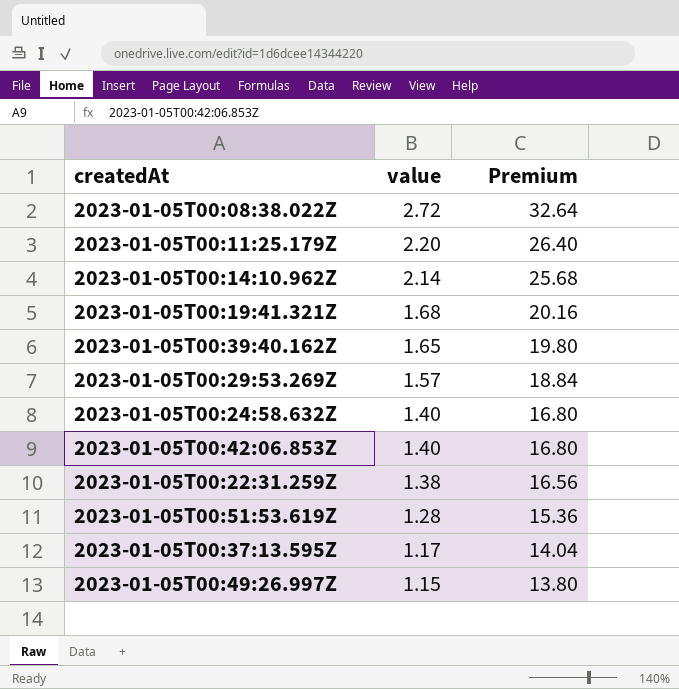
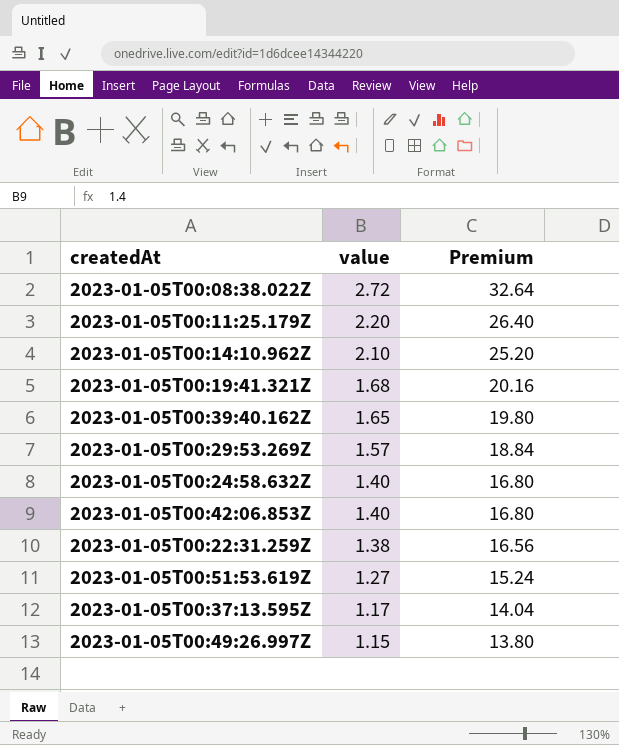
2023-01-05T00:14:10.962Z | value: 2.14 -> 2.10
2023-01-05T00:14:10.962Z | Premium: 25.68 -> 25.20
2023-01-05T00:51:53.619Z | value: 1.28 -> 1.27
2023-01-05T00:51:53.619Z | Premium: 15.36 -> 15.24

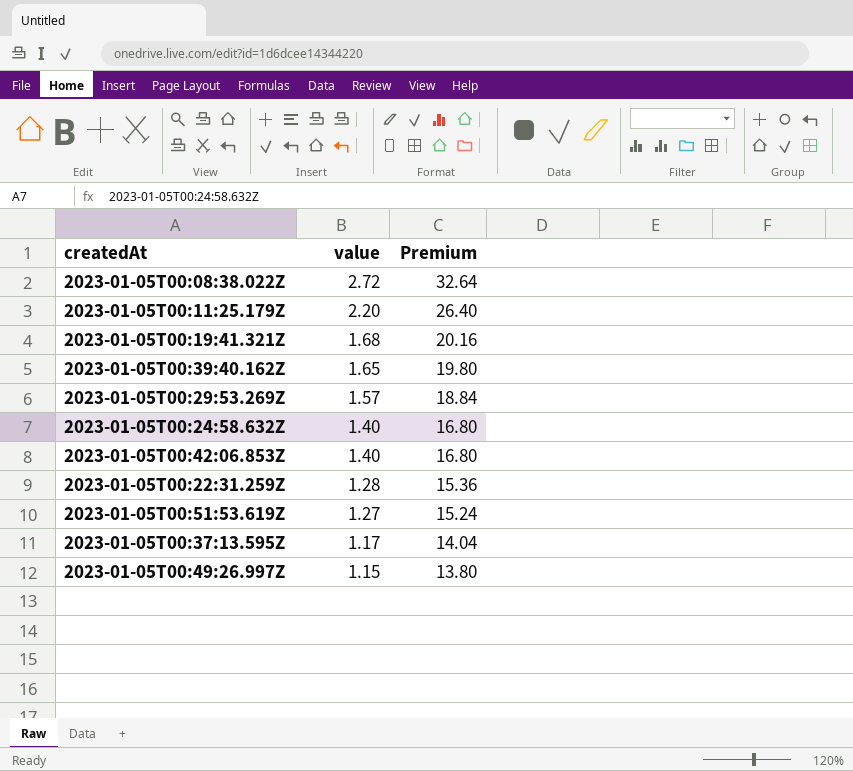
row 2023-01-05T00:14:10.962Z: 2.10 | 25.20 -> none
2023-01-05T00:22:31.259Z | value: 1.38 -> 1.28
2023-01-05T00:22:31.259Z | Premium: 16.56 -> 15.36

